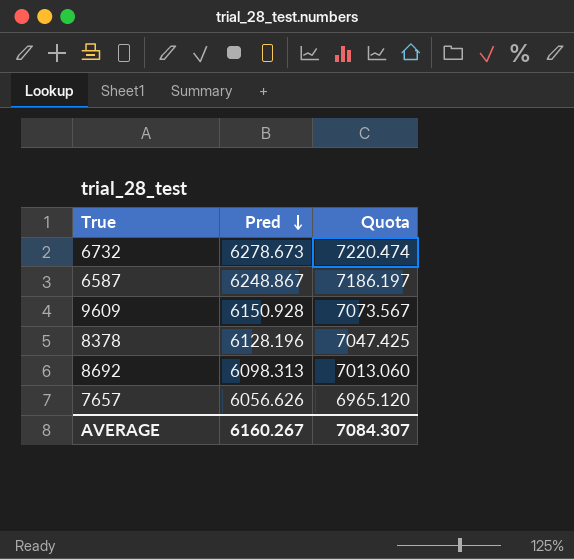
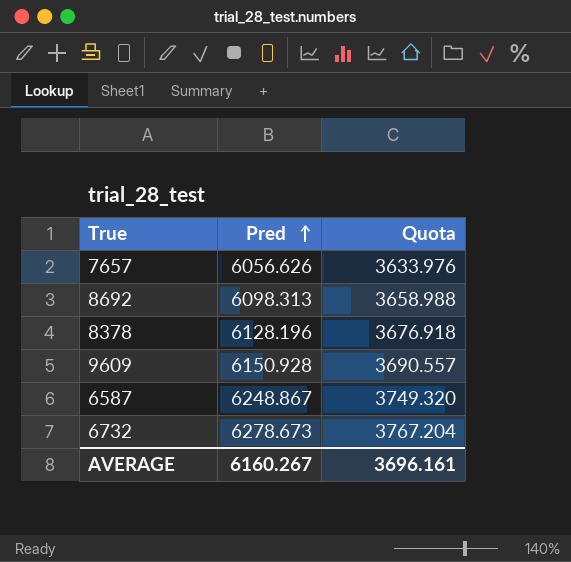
row order: Pred descending -> Pred ascending
column Quota | formula: [Pred] * 1.15 -> [Pred] * 0.6
AVERAGE | Quota: 7084.307 -> 3696.161

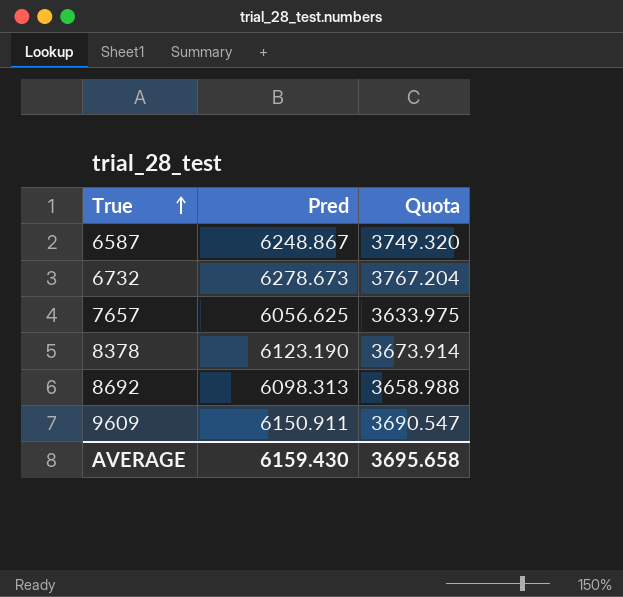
row order: Pred ascending -> True ascending
7657 | Pred: 6056.626 -> 6056.625
7657 | Quota: 3633.976 -> 3633.975
8378 | Pred: 6128.196 -> 6123.190
8378 | Quota: 3676.918 -> 3673.914
9609 | Pred: 6150.928 -> 6150.911
9609 | Quota: 3690.557 -> 3690.547
AVERAGE | Pred: 6160.267 -> 6159.430
AVERAGE | Quota: 3696.161 -> 3695.658

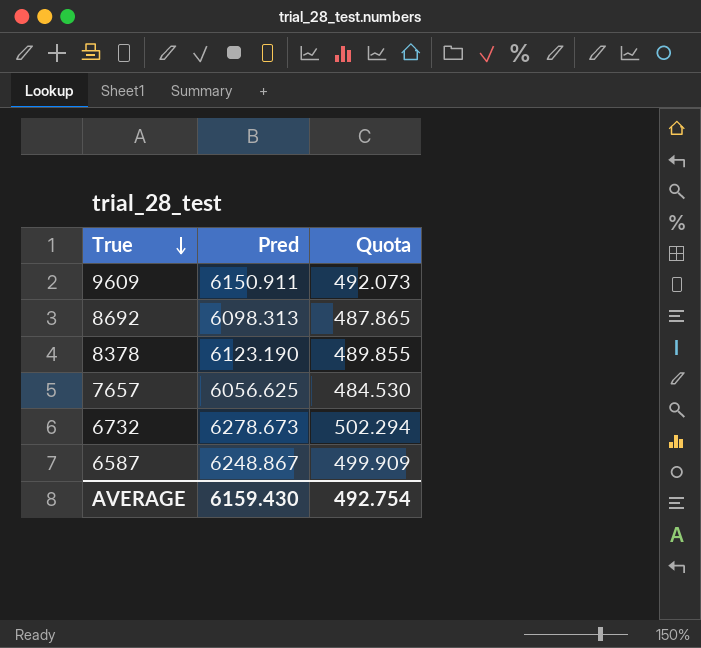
row order: True ascending -> True descending
column Quota | formula: [Pred] * 0.6 -> [Pred] * 0.08
AVERAGE | Quota: 3695.658 -> 492.754

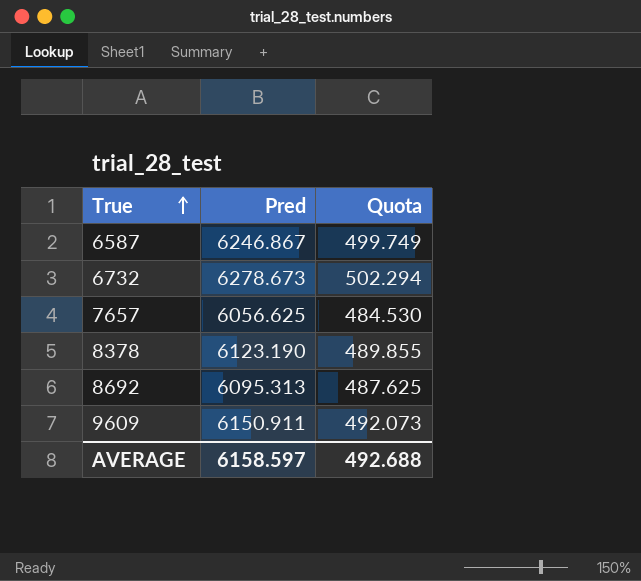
row order: True descending -> True ascending
6587 | Pred: 6248.867 -> 6246.867
6587 | Quota: 499.909 -> 499.749
8692 | Pred: 6098.313 -> 6095.313
8692 | Quota: 487.865 -> 487.625
AVERAGE | Pred: 6159.430 -> 6158.597
AVERAGE | Quota: 492.754 -> 492.688

